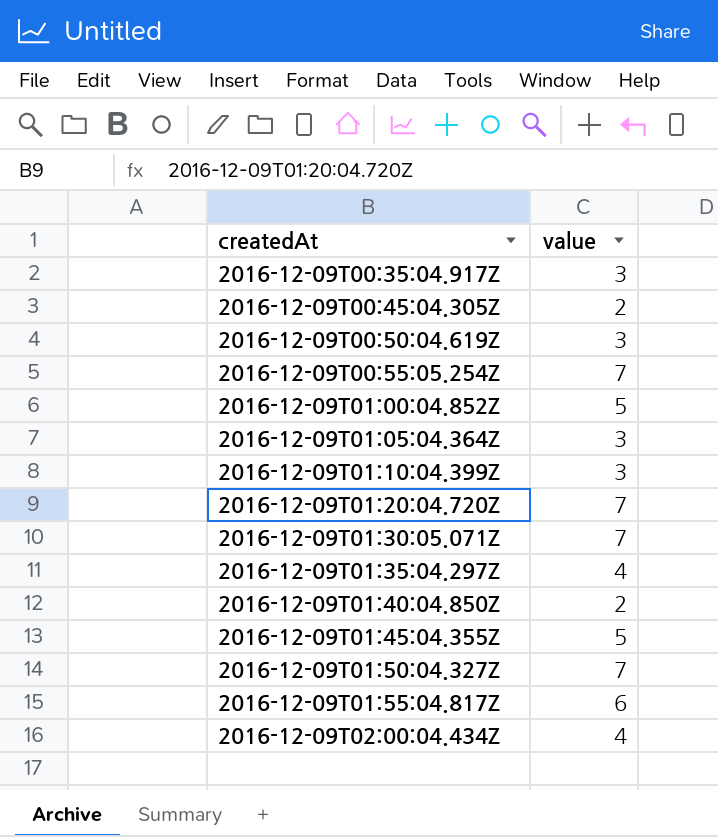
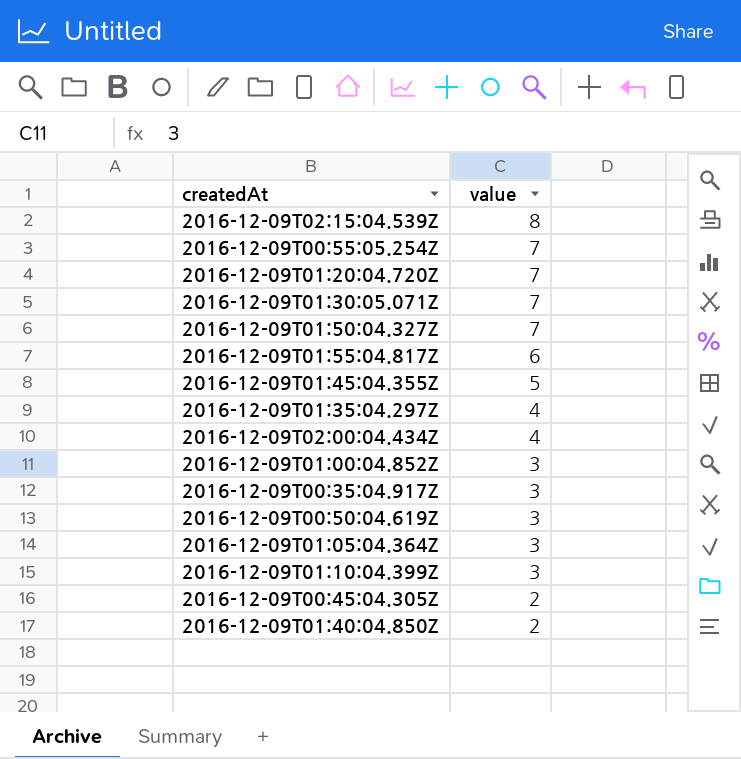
row order: createdAt ascending -> value descending
row 2016-12-09T02:15:04.539Z: none -> 8
2016-12-09T01:00:04.852Z | value: 5 -> 3

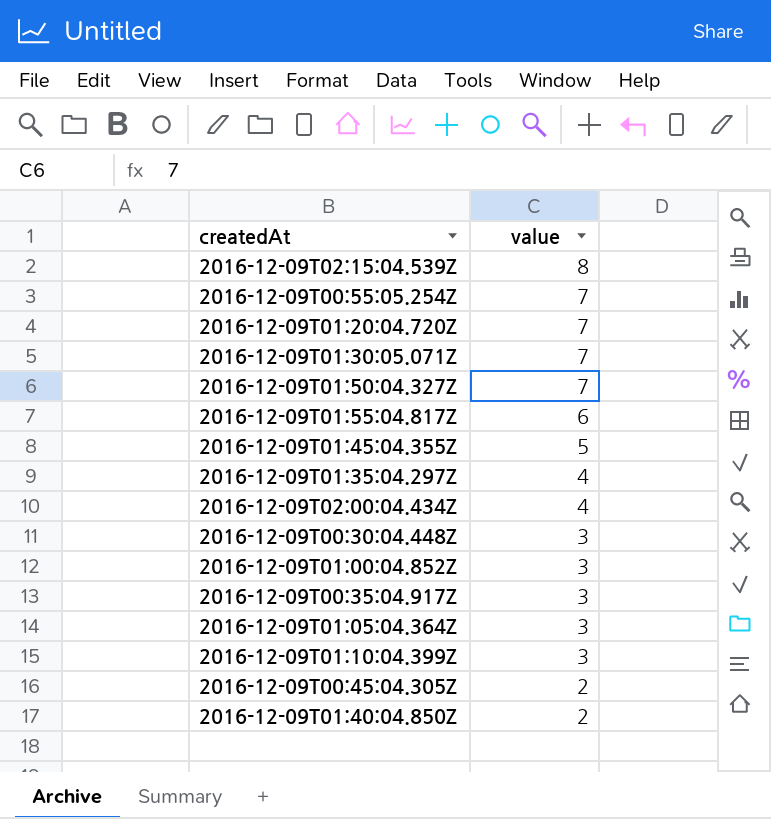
row 2016-12-09T00:50:04.619Z: 3 -> none
row 2016-12-09T00:30:04.448Z: none -> 3

